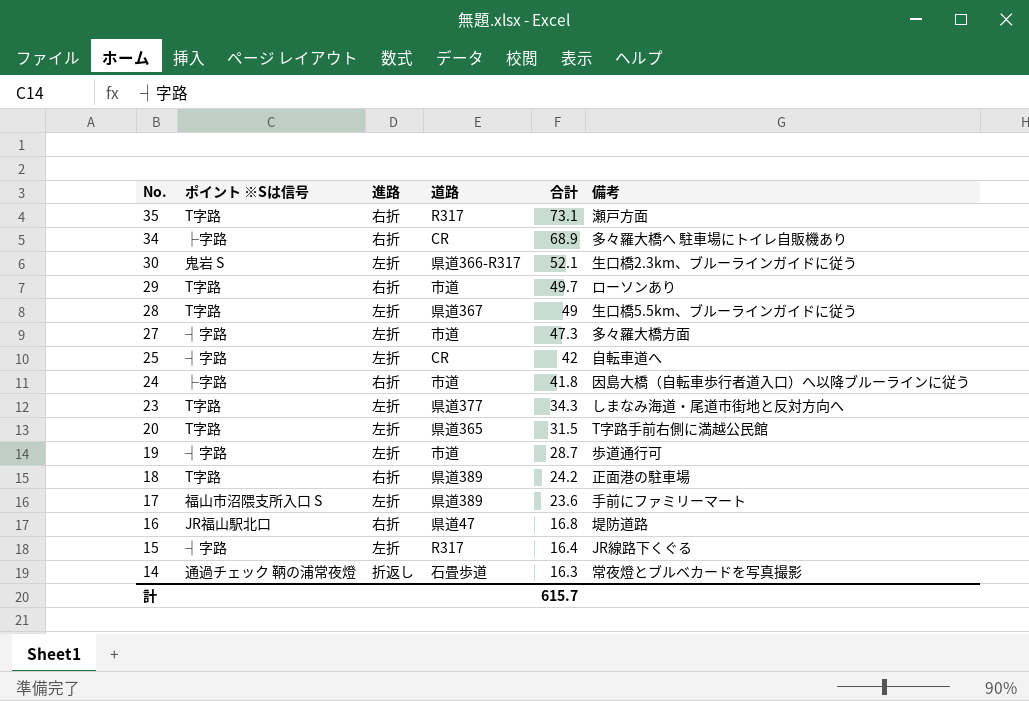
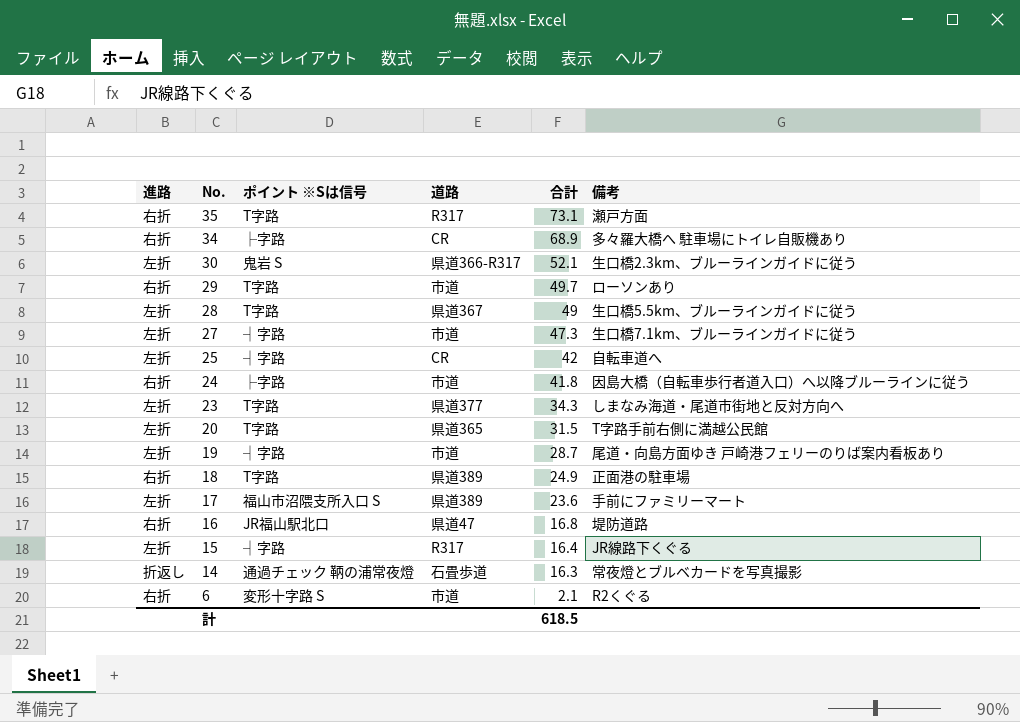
column 進路 | position: 3 -> 1
27 | 備考: 多々羅大橋方面 -> 生口橋7.1km、ブルーラインガイドに従う
19 | 備考: 歩道通行可 -> 尾道・向島方面ゆき 戸崎港フェリーのりば案内看板あり
18 | 合計: 24.2 -> 24.9
row 6: none -> 右折 | 変形十字路 S | 市道 | 2.1 | R2くぐる
計 | 合計: 615.7 -> 618.5

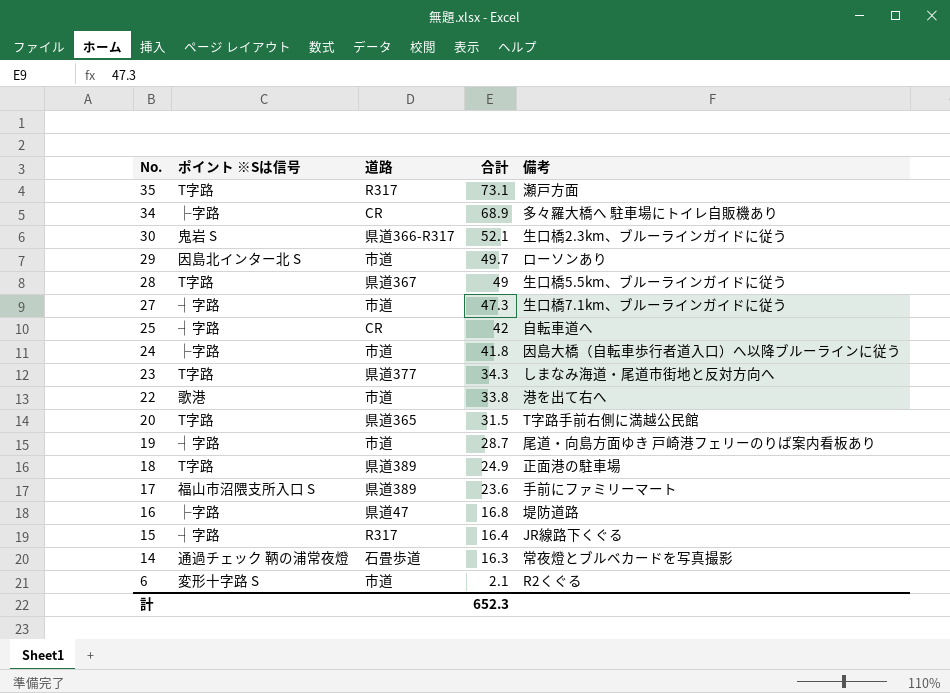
column 進路 | position: 1 -> none
29 | ポイント ※Sは信号: T字路 -> 因島北インター北 S
row 22: none -> 歌港 | 市道 | 33.8 | 港を出て右へ
16 | ポイント ※Sは信号: JR福山駅北口 -> ├字路
計 | 合計: 618.5 -> 652.3

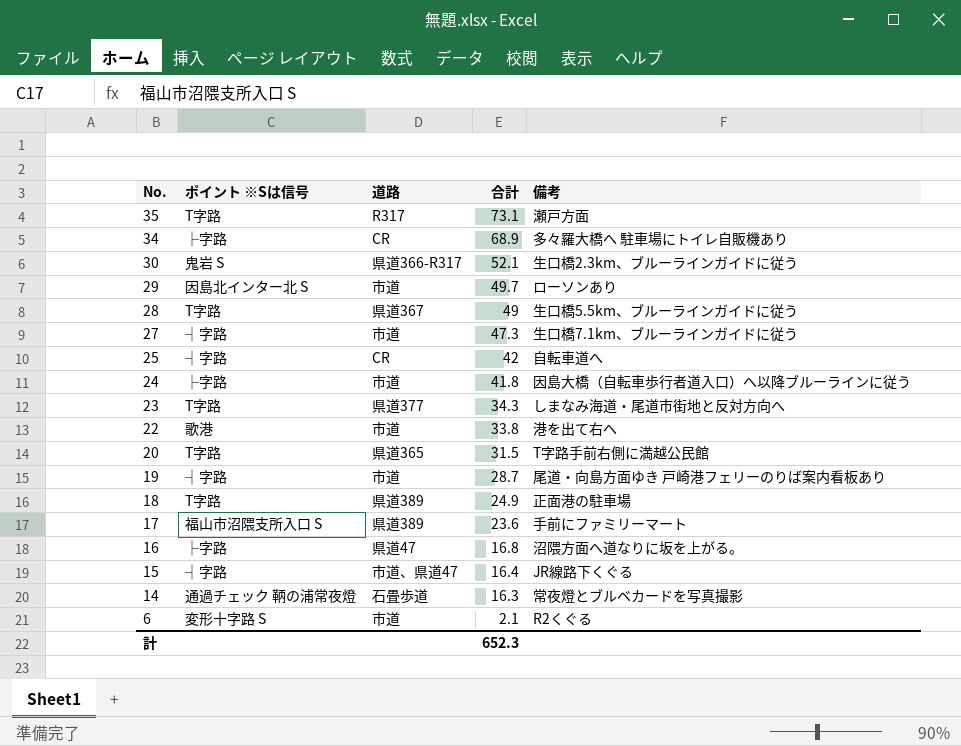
16 | 備考: 堤防道路 -> 沼隈方面へ道なりに坂を上がる。
15 | 道路: R317 -> 市道、県道47

